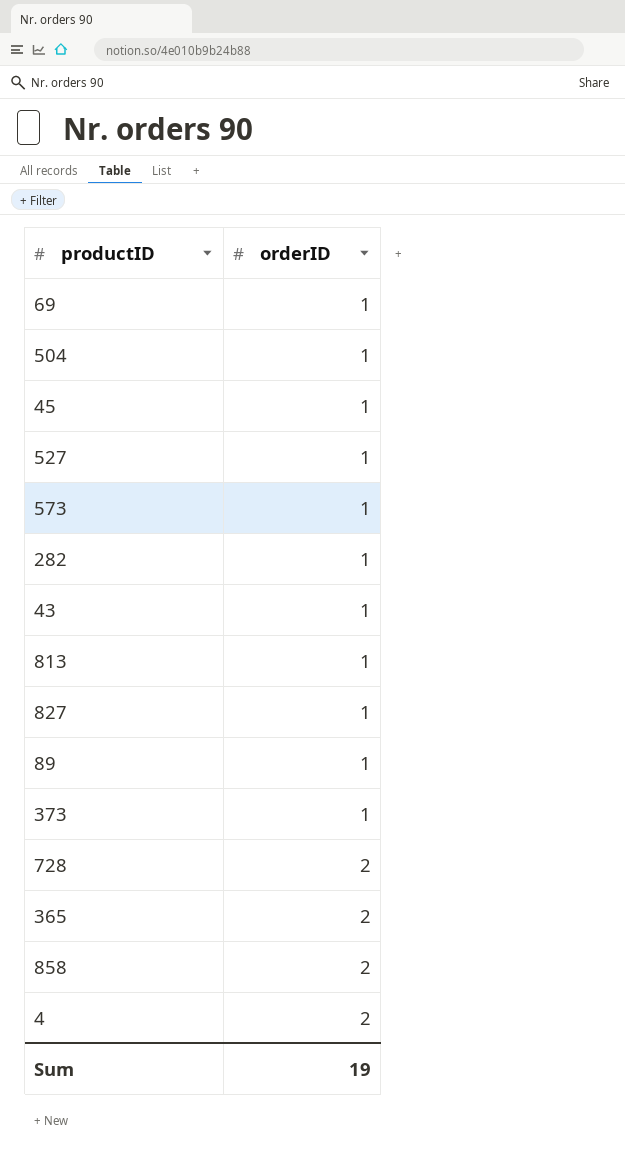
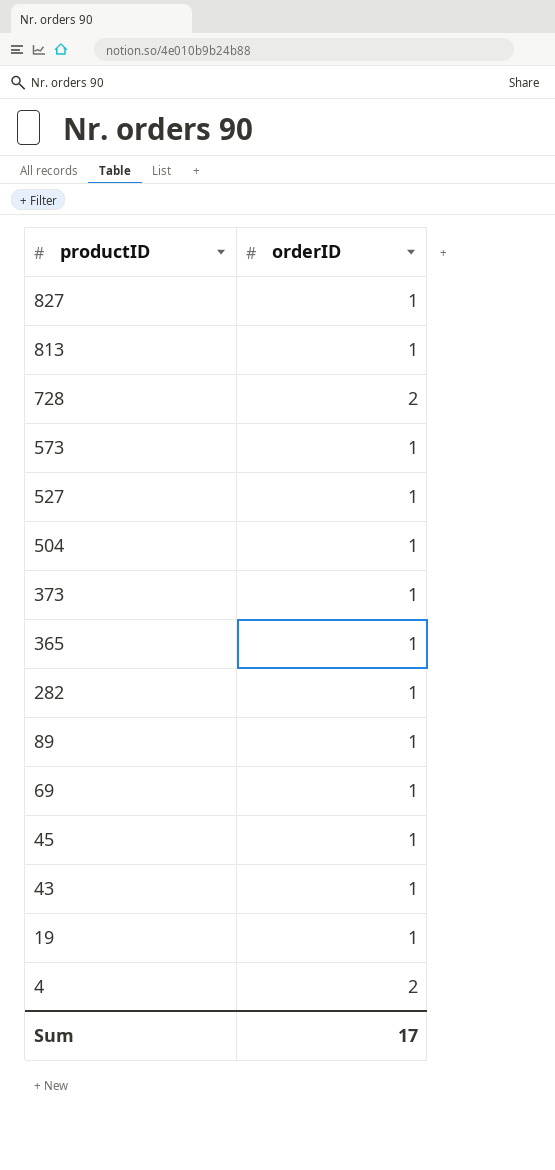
row order: orderID ascending -> productID descending
row 858: 2 -> none
365 | orderID: 2 -> 1
row 19: none -> 1
Sum | orderID: 19 -> 17

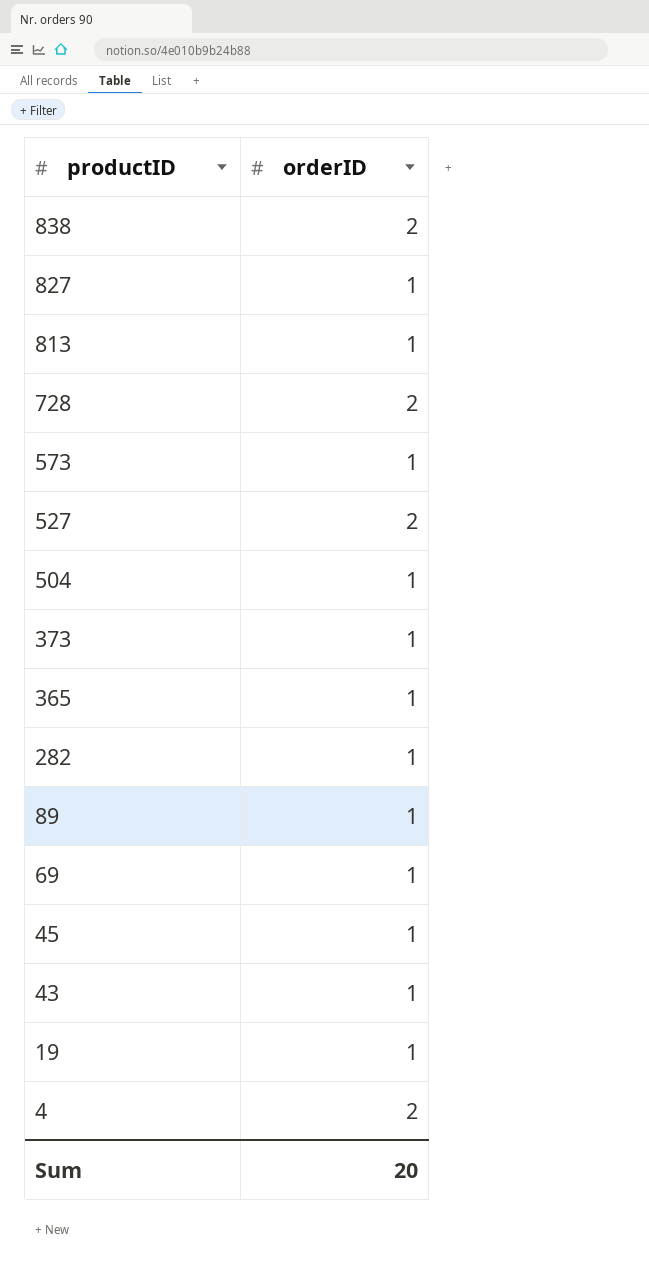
row 838: none -> 2
527 | orderID: 1 -> 2
Sum | orderID: 17 -> 20

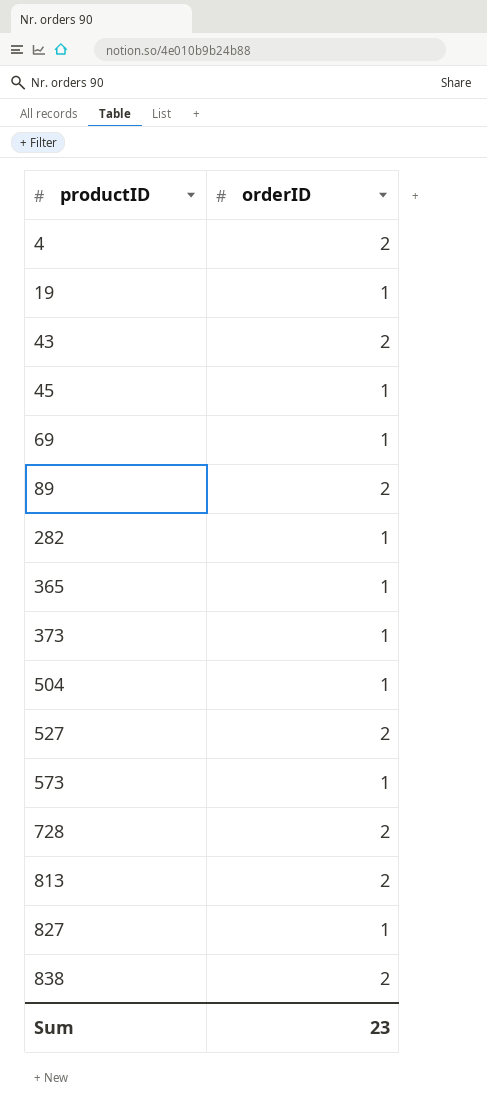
row order: productID descending -> productID ascending
43 | orderID: 1 -> 2
89 | orderID: 1 -> 2
813 | orderID: 1 -> 2
Sum | orderID: 20 -> 23

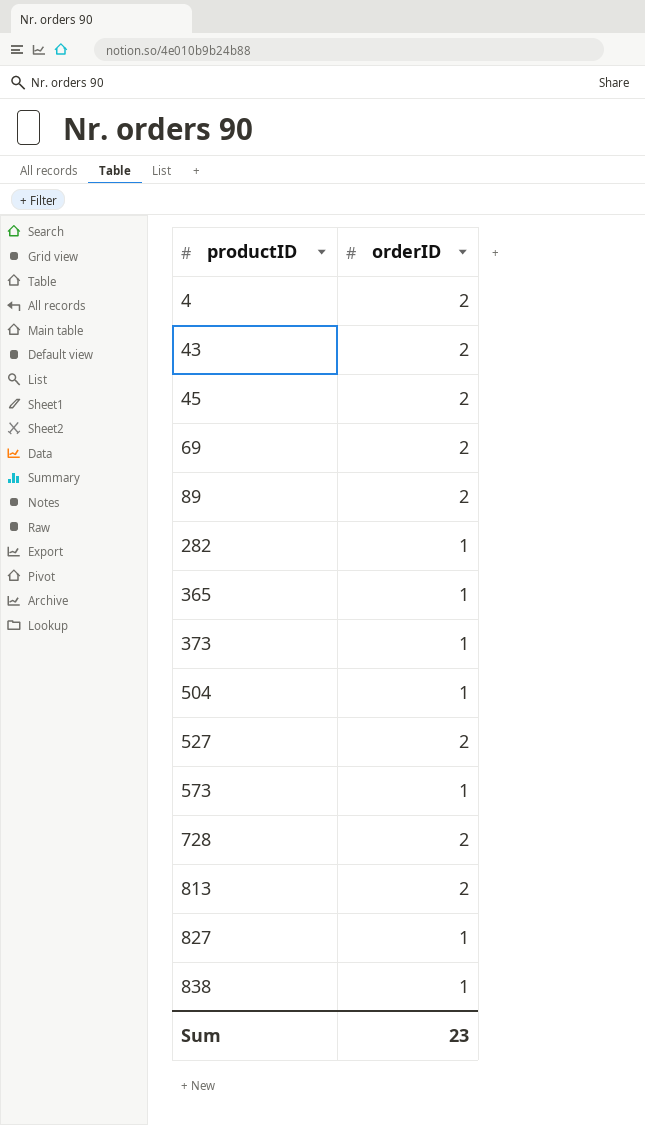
row 19: 1 -> none
45 | orderID: 1 -> 2
69 | orderID: 1 -> 2
838 | orderID: 2 -> 1

